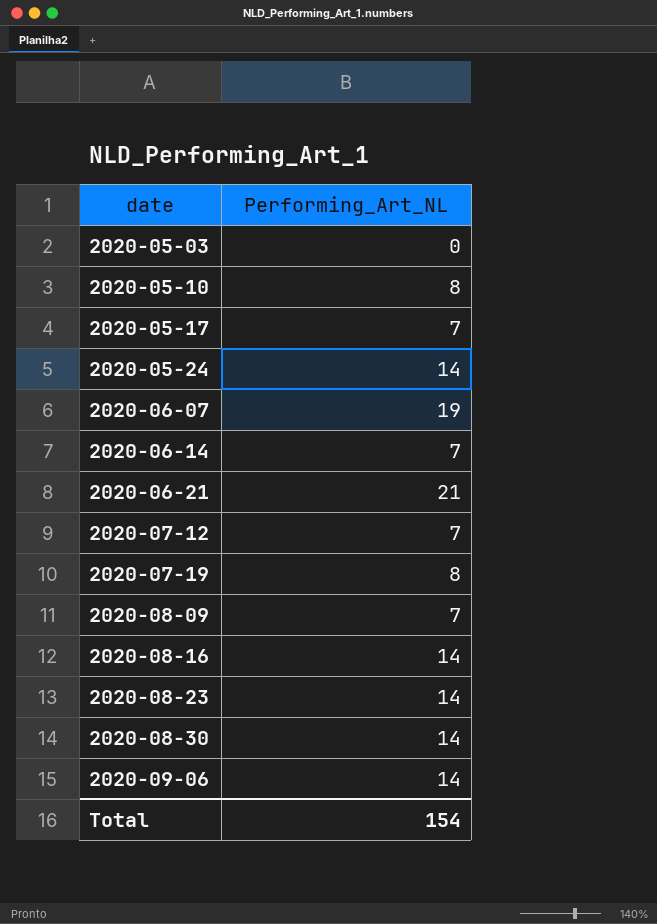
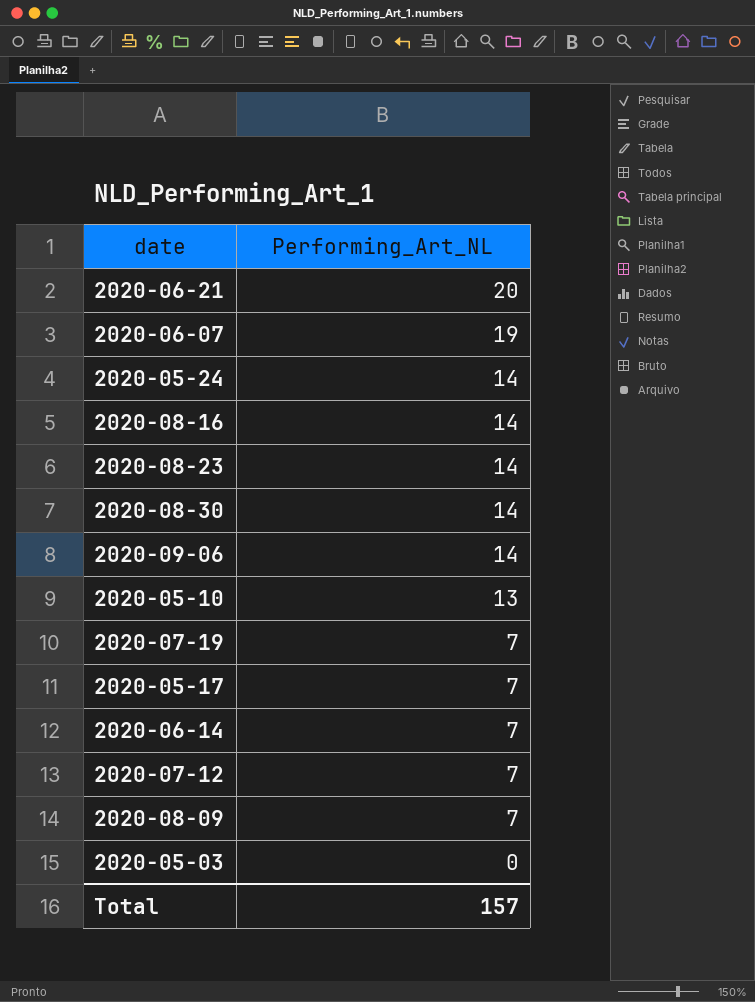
row order: date ascending -> Performing_Art_NL descending
2020-06-21 | Performing_Art_NL: 21 -> 20
2020-05-10 | Performing_Art_NL: 8 -> 13
2020-07-19 | Performing_Art_NL: 8 -> 7
Total | Performing_Art_NL: 154 -> 157

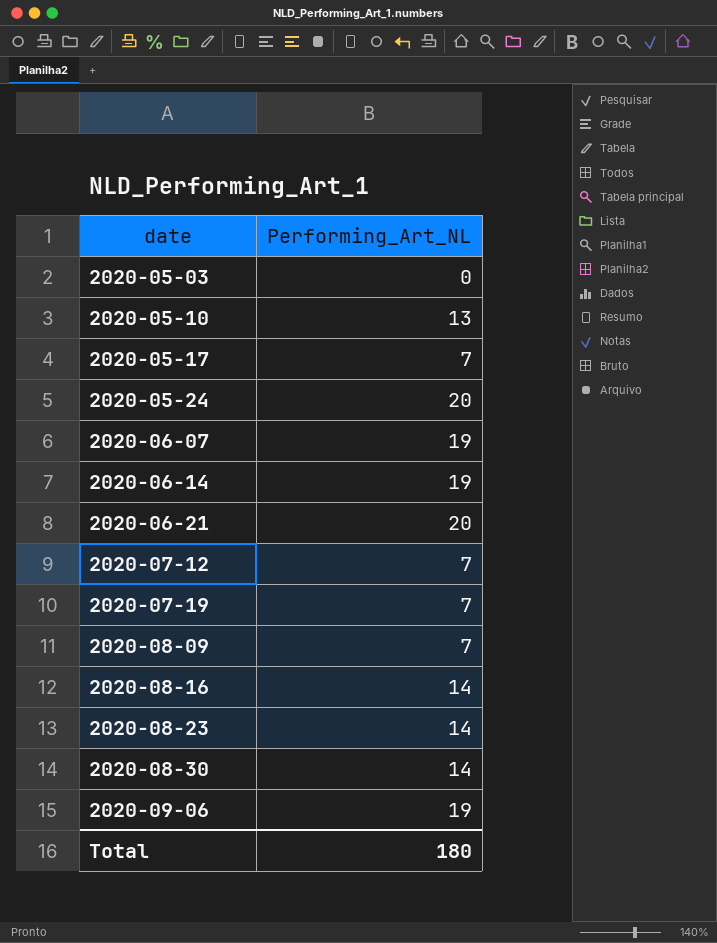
row order: Performing_Art_NL descending -> date ascending
2020-05-24 | Performing_Art_NL: 14 -> 20
2020-06-14 | Performing_Art_NL: 7 -> 19
2020-09-06 | Performing_Art_NL: 14 -> 19
Total | Performing_Art_NL: 157 -> 180

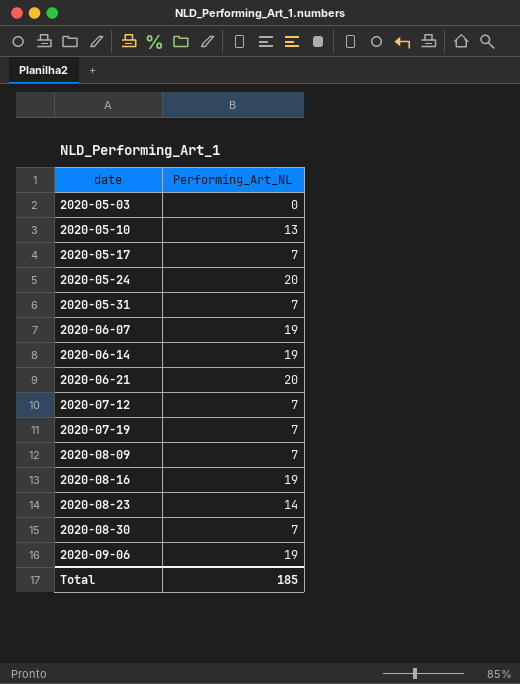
row 2020-05-31: none -> 7
2020-08-16 | Performing_Art_NL: 14 -> 19
2020-08-30 | Performing_Art_NL: 14 -> 7
Total | Performing_Art_NL: 180 -> 185

